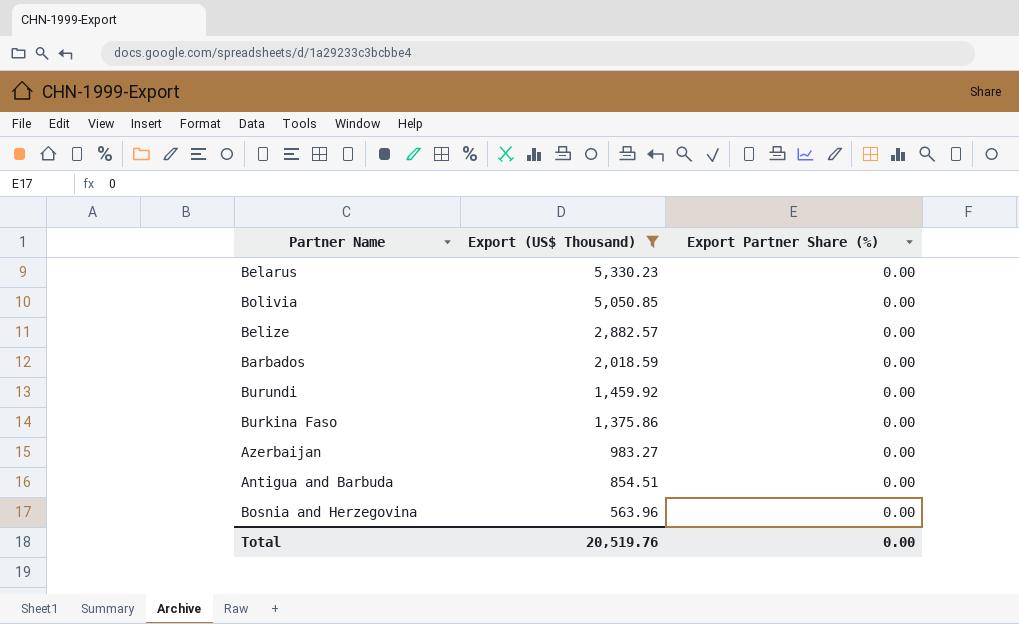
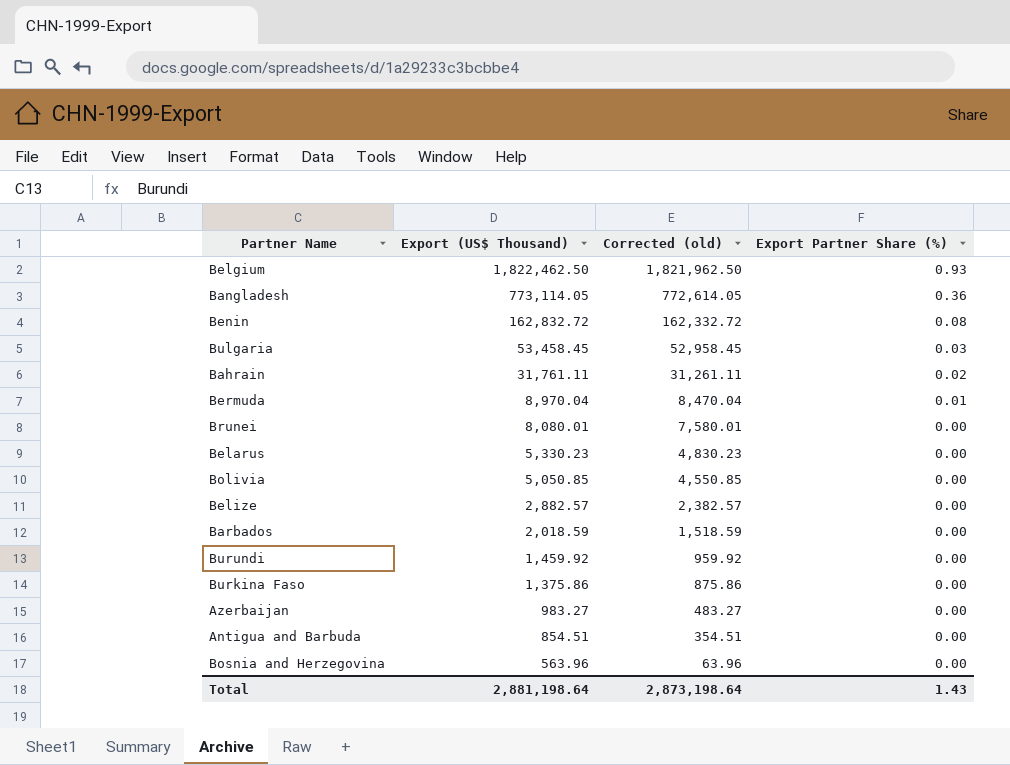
filter: Export (US$ Thousand) <= 5,330.23 -> none
column Corrected (old) | formula: none -> [Export (US$ Thousand)] - 500
Total | Export (US$ Thousand): 20,519.76 -> 2,881,198.64
Total | Export Partner Share (%): 0.00 -> 1.43

